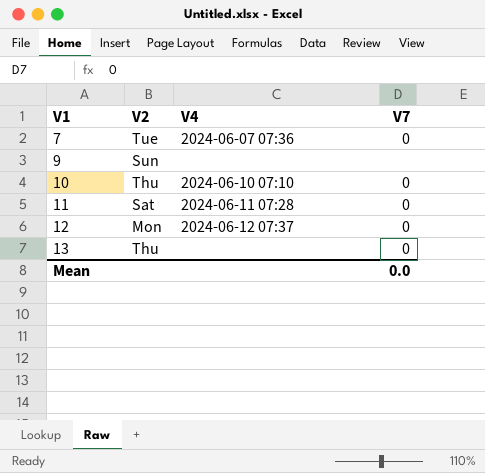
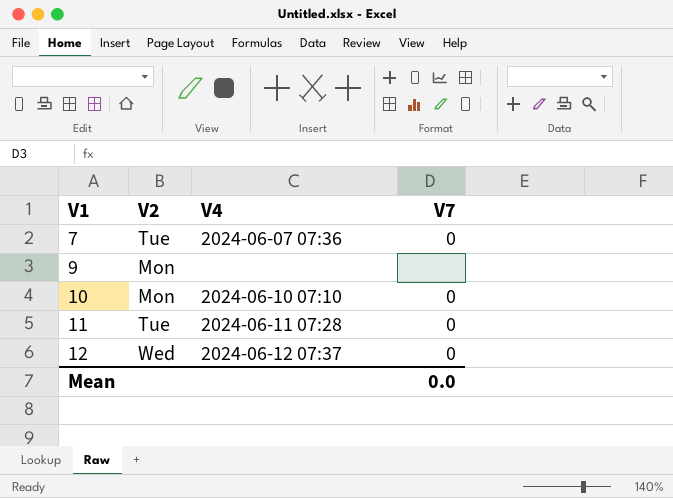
row 13: Thu | none | 0 -> none
9 | V2: Sun -> Mon
10 | V2: Thu -> Mon
11 | V2: Sat -> Tue
12 | V2: Mon -> Wed

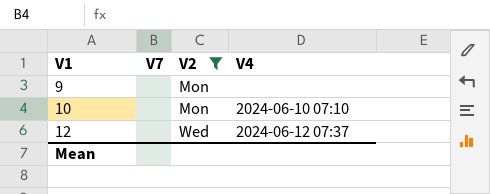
filter: none -> V2 != Tue
column V7 | position: 4 -> 2
10 | V7: 0 -> none
12 | V7: 0 -> none
Mean | V7: 0.0 -> none

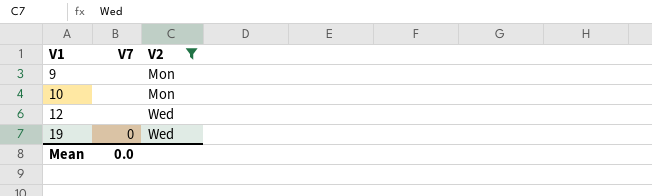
column V4 | position: 4 -> none
row 19: none -> 0 | Wed
Mean | V7: none -> 0.0

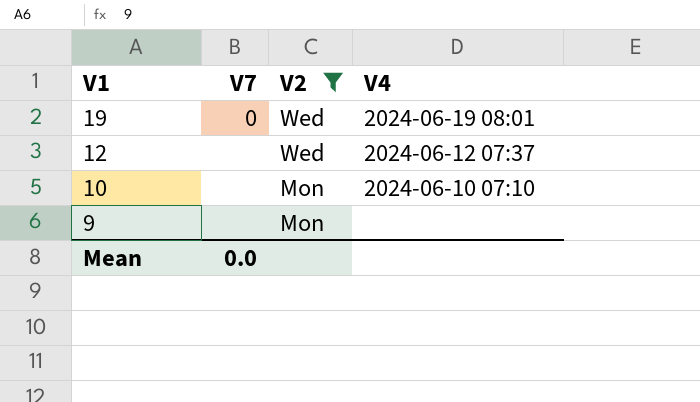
row order: V1 ascending -> V1 descending
column V4 | position: none -> 4

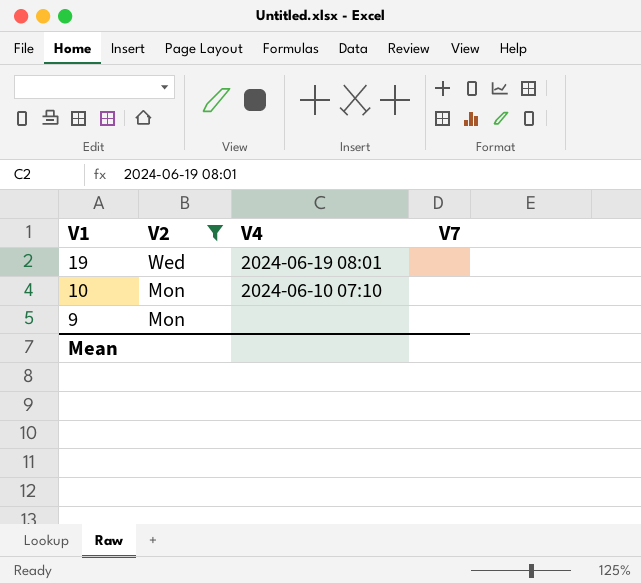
column V7 | position: 2 -> 4
row 12: none | Wed | 2024-06-12 07:37 -> none
19 | V7: 0 -> none
Mean | V7: 0.0 -> none

